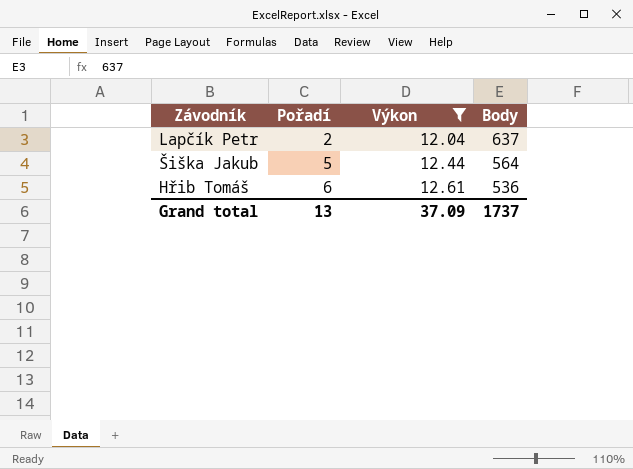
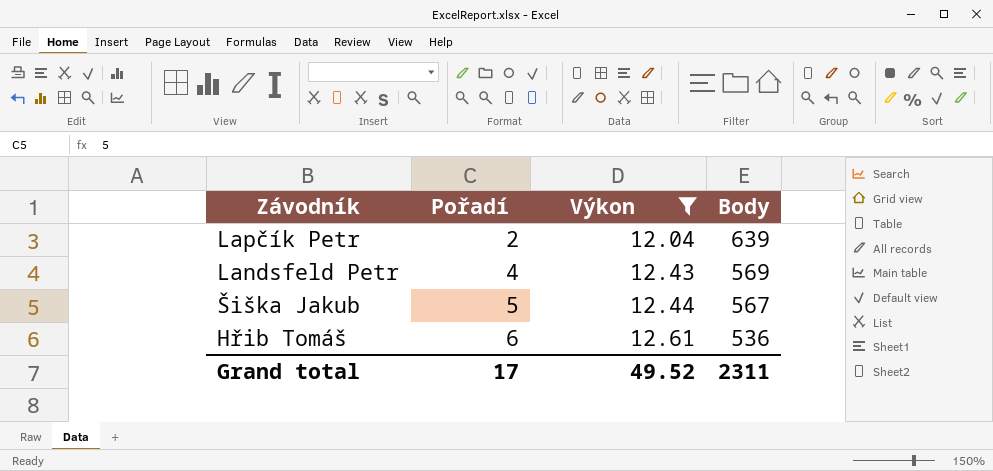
Lapčík Petr | Body: 637 -> 639
row Landsfeld Petr: none -> 4 | 12.43 | 569
Šiška Jakub | Body: 564 -> 567
Grand total | Pořadí: 13 -> 17
Grand total | Výkon: 37.09 -> 49.52
Grand total | Body: 1737 -> 2311

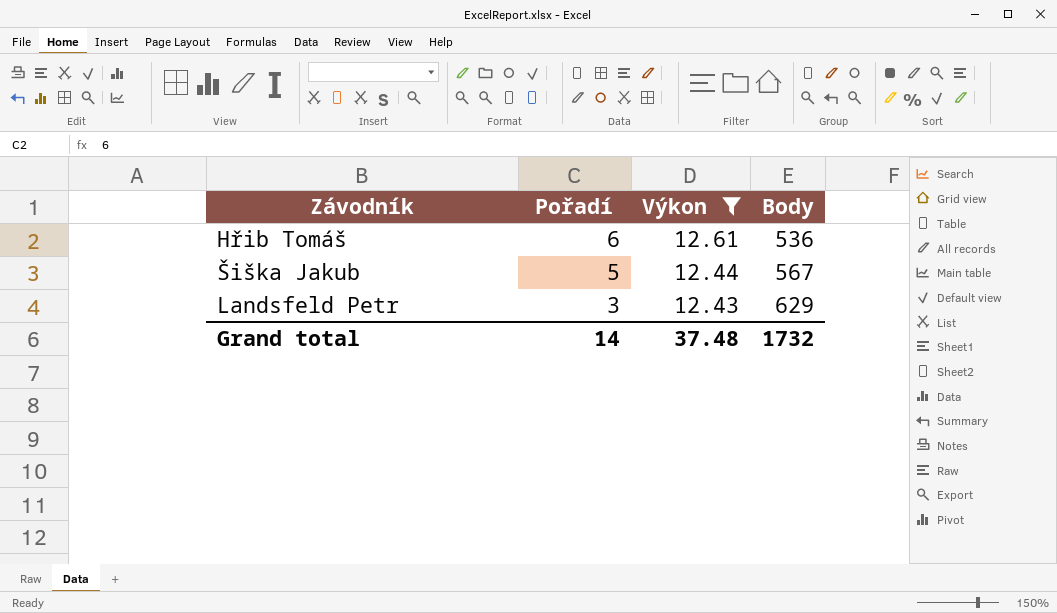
row order: Pořadí ascending -> Pořadí descending
row Lapčík Petr: 2 | 12.04 | 639 -> none
Landsfeld Petr | Pořadí: 4 -> 3
Landsfeld Petr | Body: 569 -> 629
Grand total | Pořadí: 17 -> 14
Grand total | Výkon: 49.52 -> 37.48
Grand total | Body: 2311 -> 1732

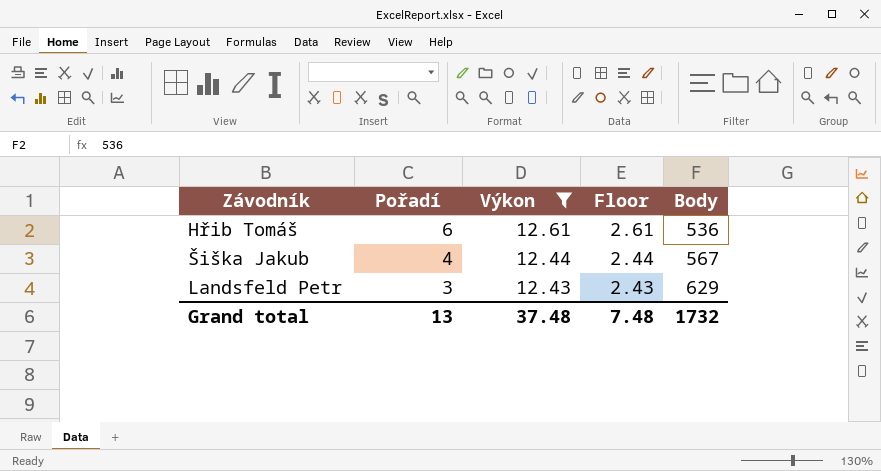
column Floor | formula: none -> [Výkon] - 10
Šiška Jakub | Pořadí: 5 -> 4
Grand total | Pořadí: 14 -> 13

